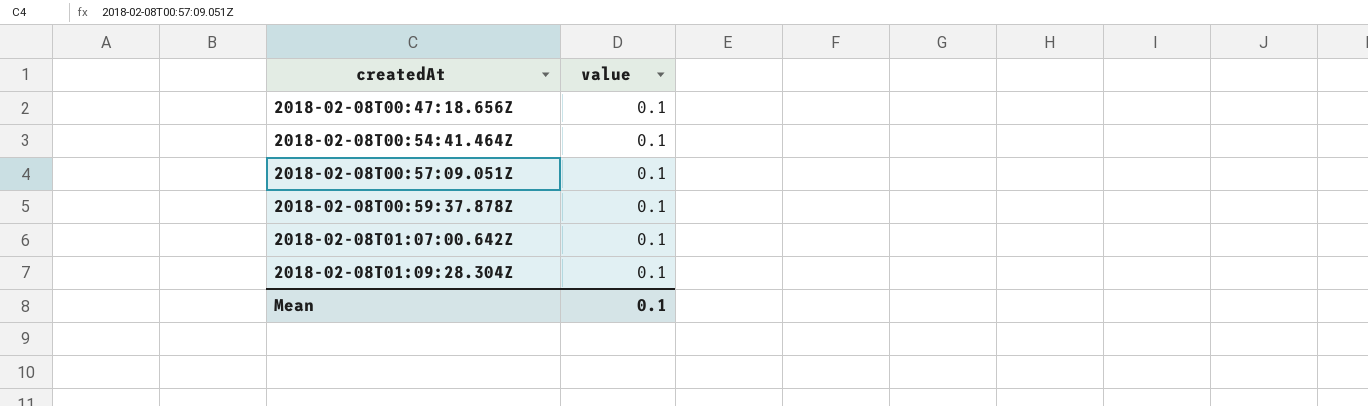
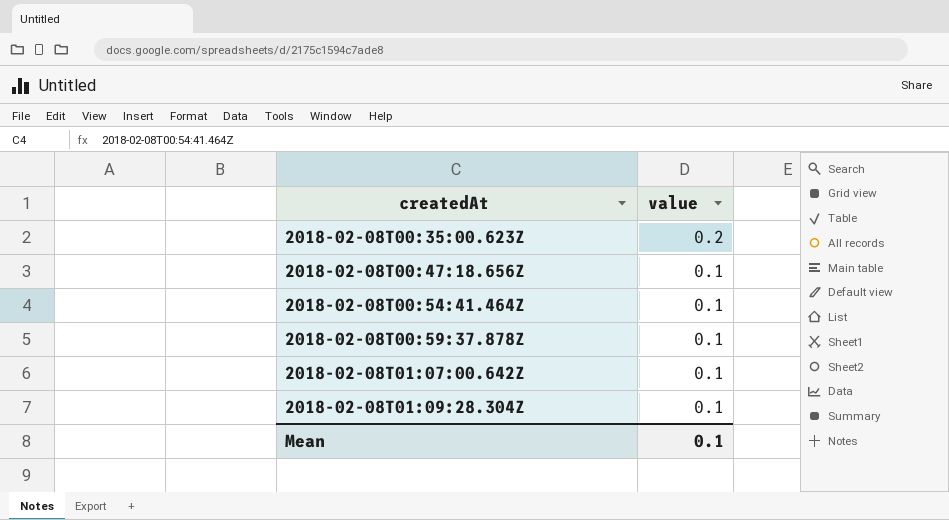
row 2018-02-08T00:57:09.051Z: 0.1 -> none
row 2018-02-08T00:35:00.623Z: none -> 0.2

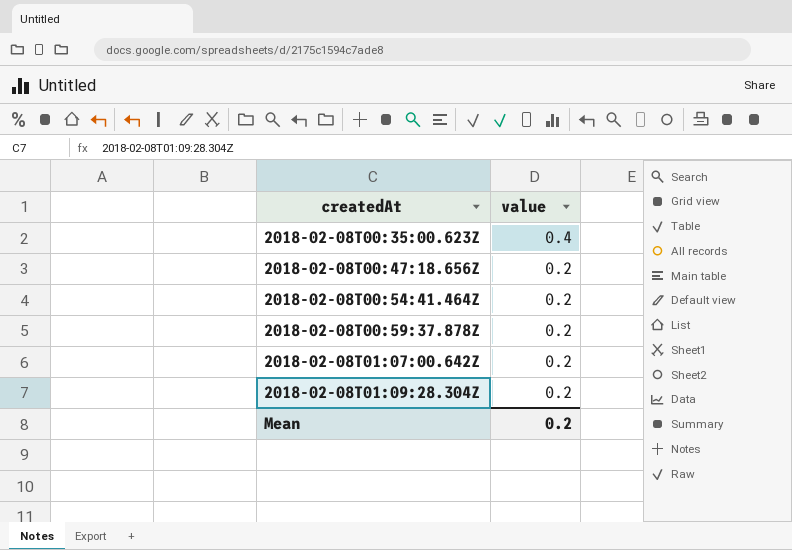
2018-02-08T00:35:00.623Z | value: 0.2 -> 0.4
2018-02-08T00:47:18.656Z | value: 0.1 -> 0.2
2018-02-08T00:54:41.464Z | value: 0.1 -> 0.2
2018-02-08T00:59:37.878Z | value: 0.1 -> 0.2
2018-02-08T01:07:00.642Z | value: 0.1 -> 0.2
2018-02-08T01:09:28.304Z | value: 0.1 -> 0.2
Mean | value: 0.1 -> 0.2

